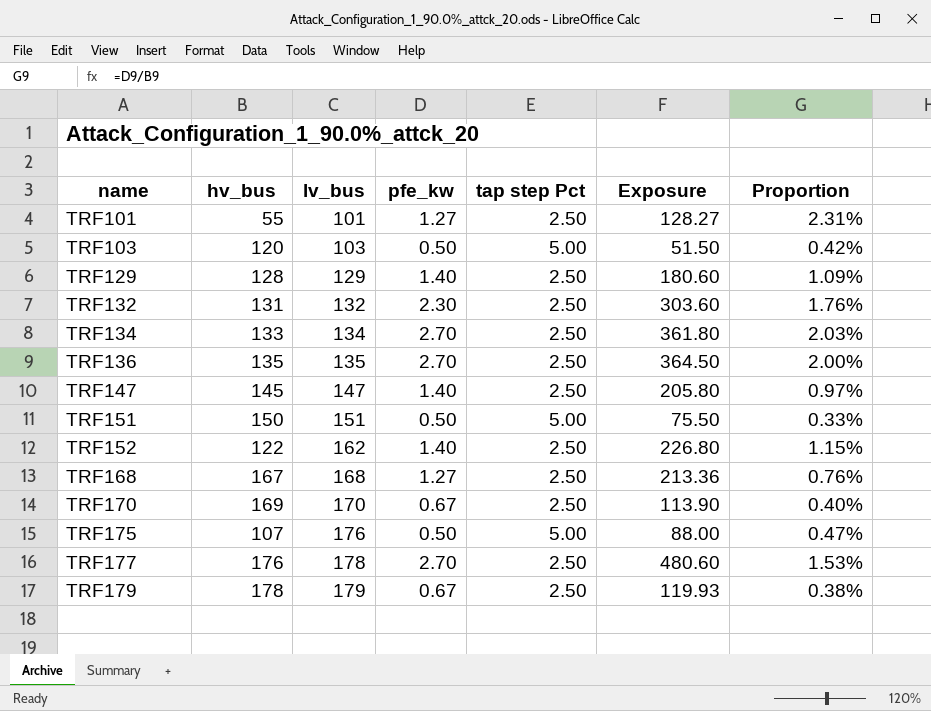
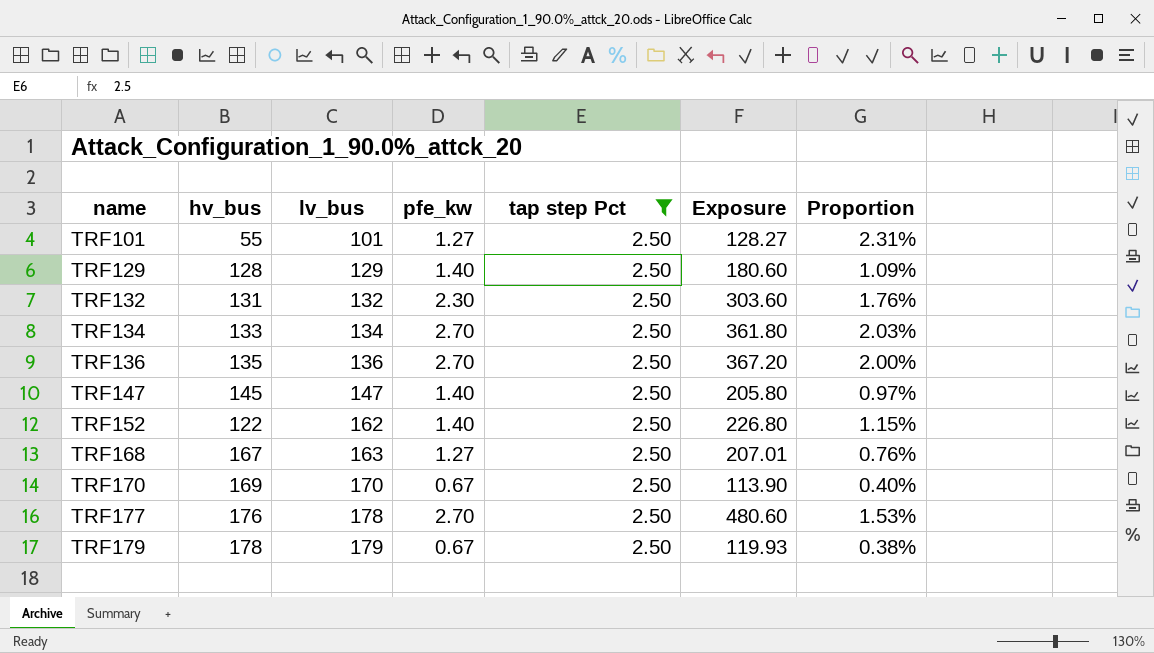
filter: none -> tap step Pct = 2.50
TRF136 | lv_bus: 135 -> 136
TRF136 | Exposure: 364.50 -> 367.20
TRF168 | lv_bus: 168 -> 163
TRF168 | Exposure: 213.36 -> 207.01

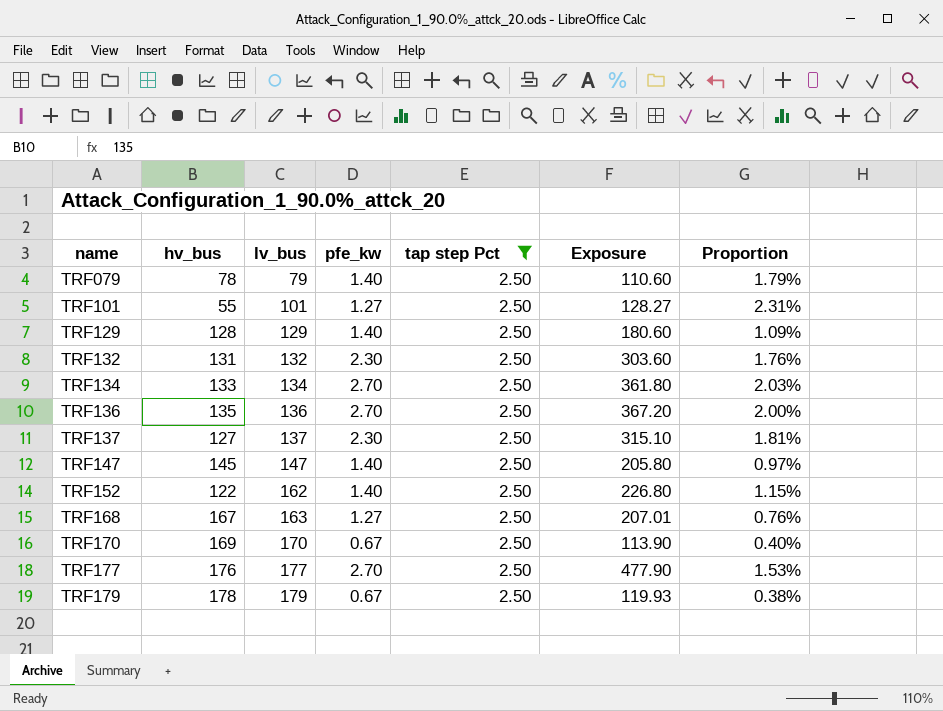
row TRF079: none -> 78 | 79 | 1.40 | 2.50 | 110.60 | 1.79%
row TRF137: none -> 127 | 137 | 2.30 | 2.50 | 315.10 | 1.81%
TRF177 | lv_bus: 178 -> 177
TRF177 | Exposure: 480.60 -> 477.90

